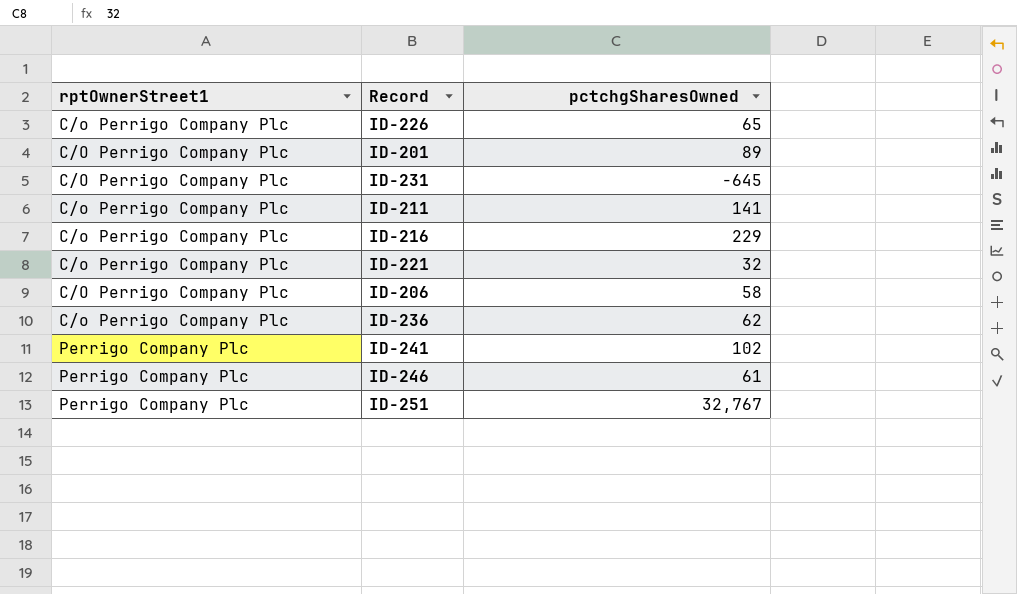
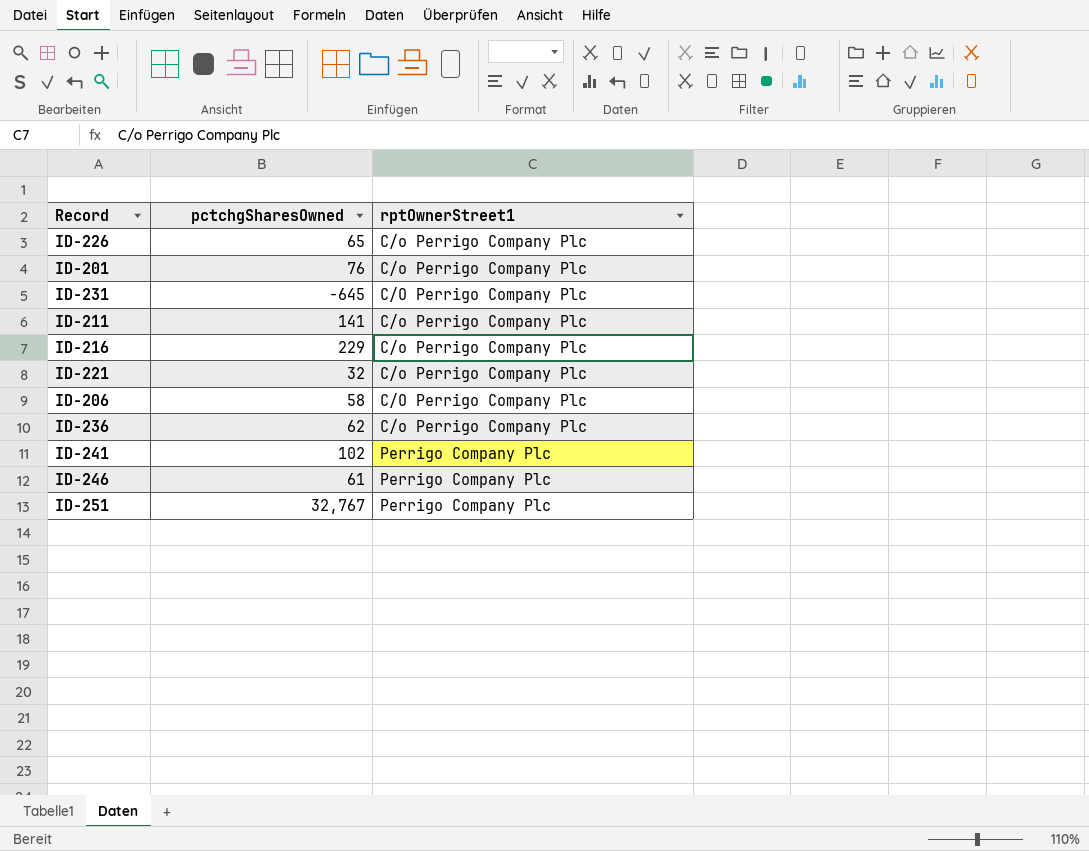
column rptOwnerStreet1 | position: 1 -> 3
ID-201 | pctchgSharesOwned: 89 -> 76
ID-201 | rptOwnerStreet1: C/O Perrigo Company Plc -> C/o Perrigo Company Plc

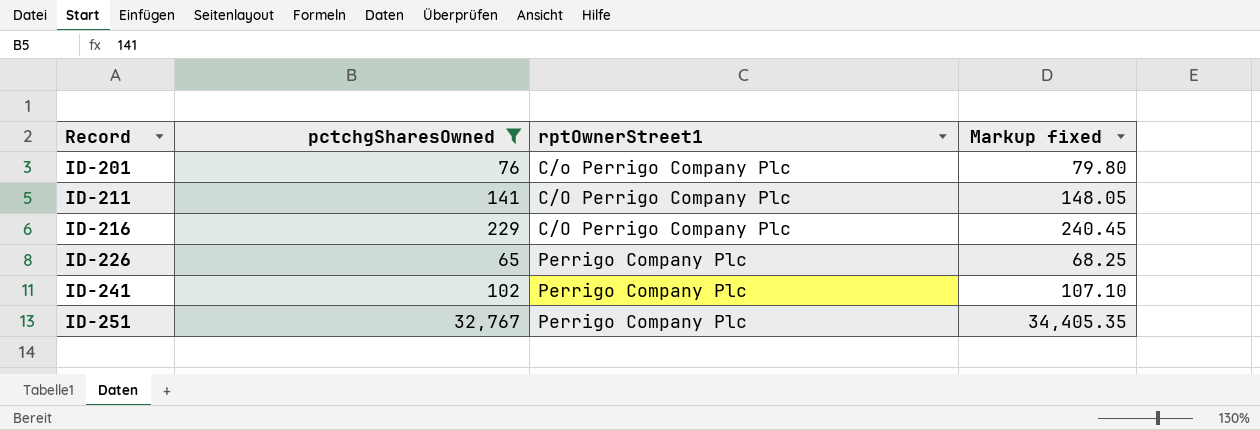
filter: none -> pctchgSharesOwned >= 65
row order: rptOwnerStreet1 ascending -> Record ascending
column Markup fixed | formula: none -> [pctchgSharesOwned] * 1.05
ID-211 | rptOwnerStreet1: C/o Perrigo Company Plc -> C/O Perrigo Company Plc
ID-216 | rptOwnerStreet1: C/o Perrigo Company Plc -> C/O Perrigo Company Plc
ID-226 | rptOwnerStreet1: C/o Perrigo Company Plc -> Perrigo Company Plc

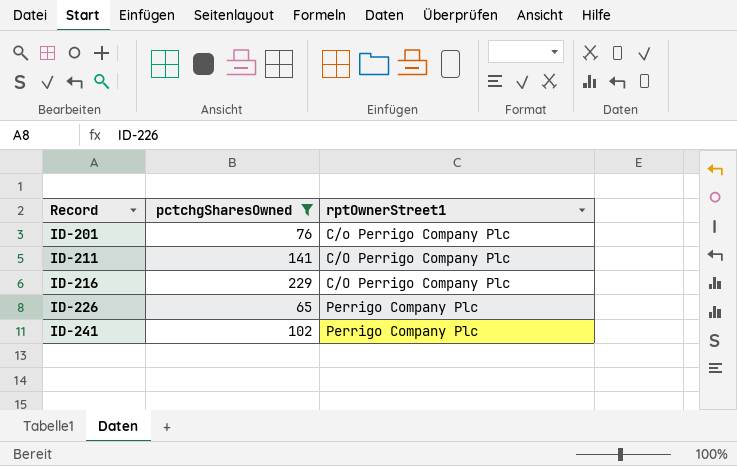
column Markup fixed | formula: [pctchgSharesOwned] * 1.05 -> none
row ID-251: 32,767 | Perrigo Company Plc | 34,405.35 -> none

